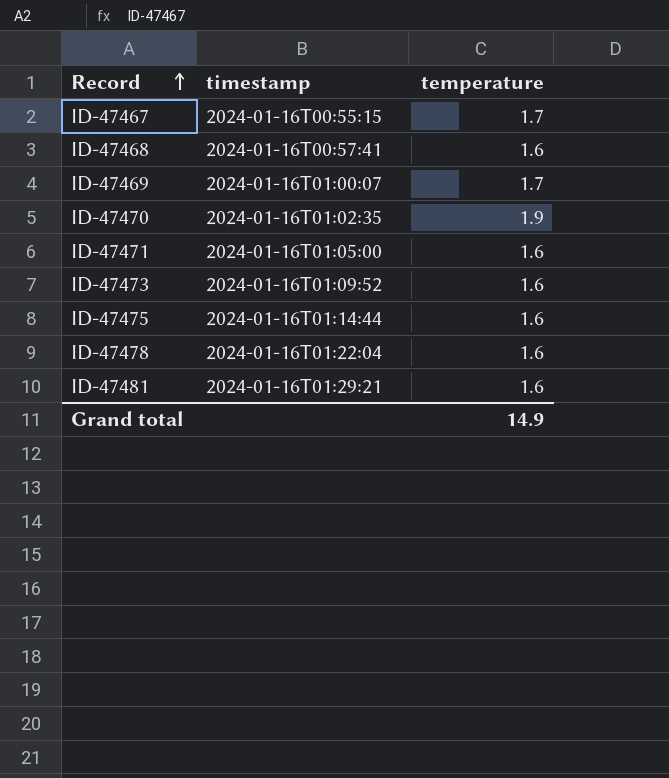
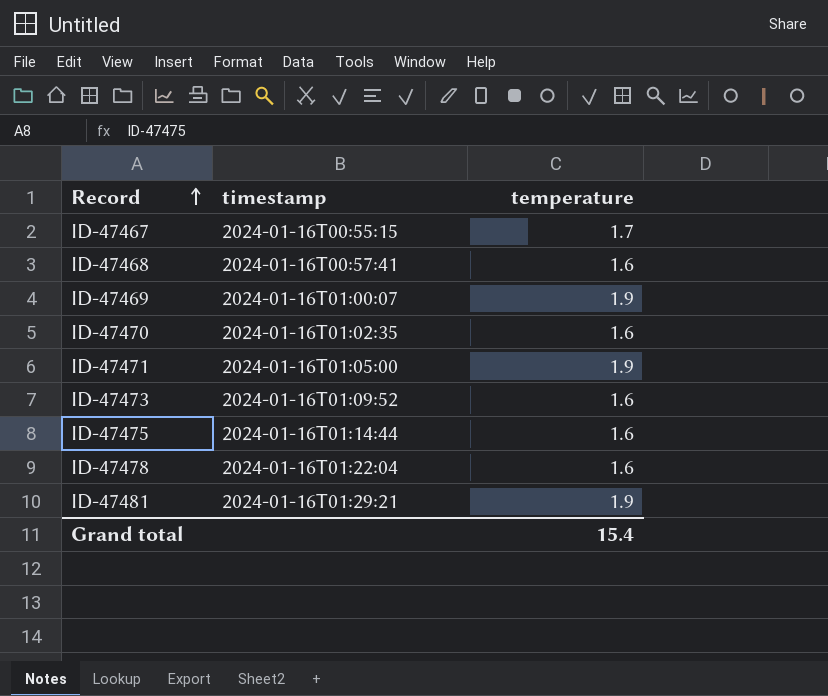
ID-47469 | temperature: 1.7 -> 1.9
ID-47470 | temperature: 1.9 -> 1.6
ID-47471 | temperature: 1.6 -> 1.9
ID-47481 | temperature: 1.6 -> 1.9
Grand total | temperature: 14.9 -> 15.4

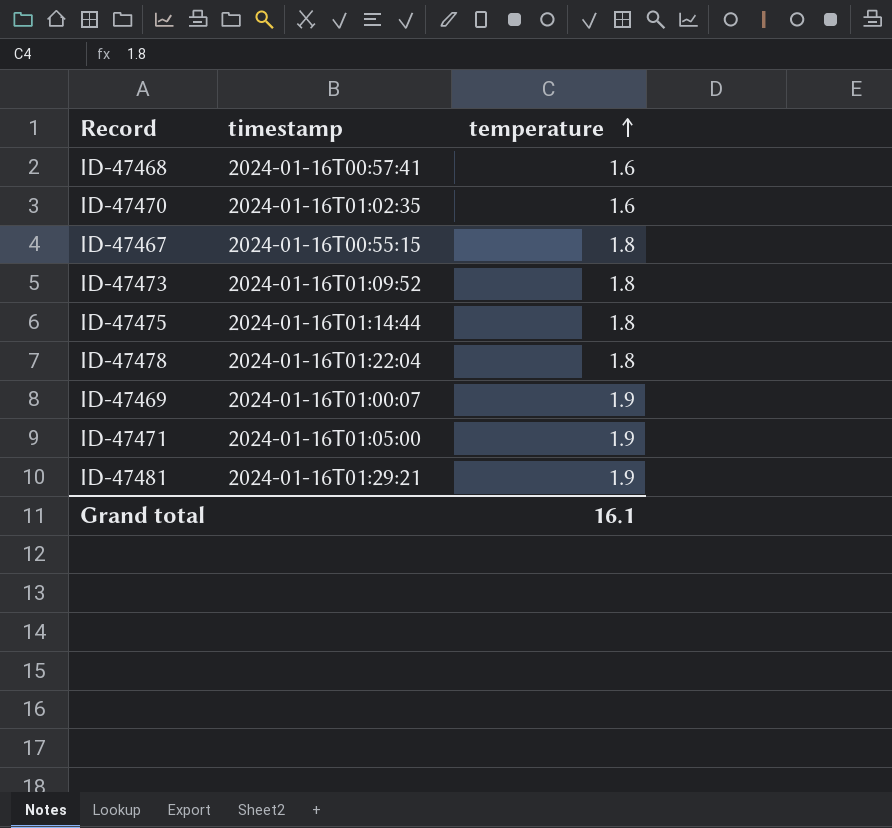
row order: Record ascending -> temperature ascending
ID-47467 | temperature: 1.7 -> 1.8
ID-47473 | temperature: 1.6 -> 1.8
ID-47475 | temperature: 1.6 -> 1.8
ID-47478 | temperature: 1.6 -> 1.8
Grand total | temperature: 15.4 -> 16.1

